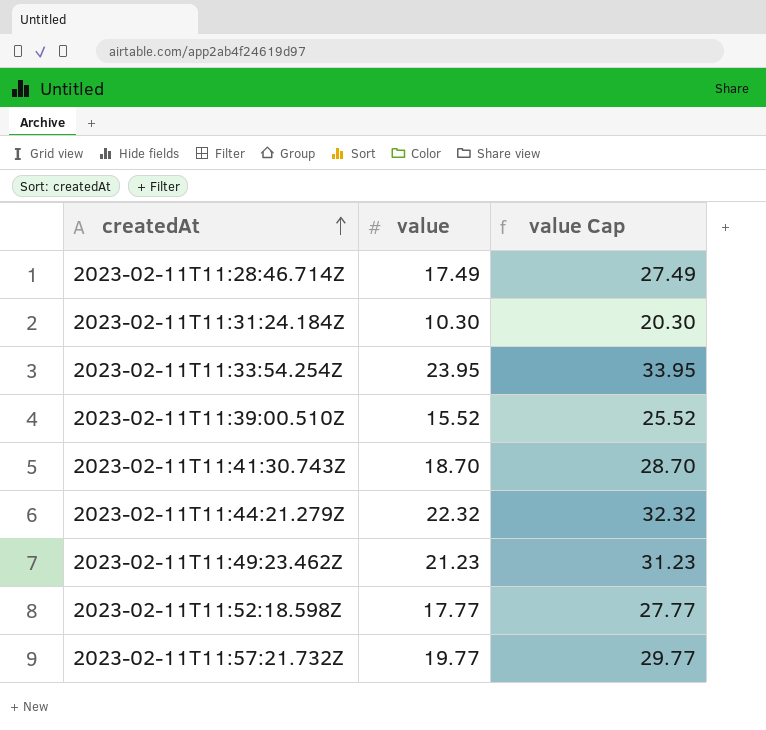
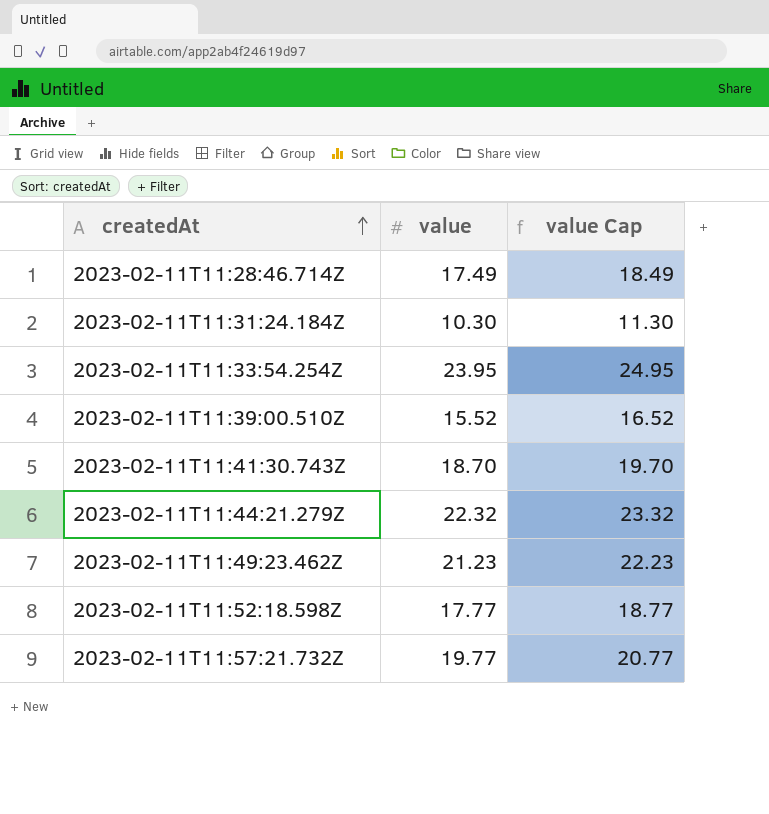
column value Cap | formula: [value] + 10 -> [value] + 1

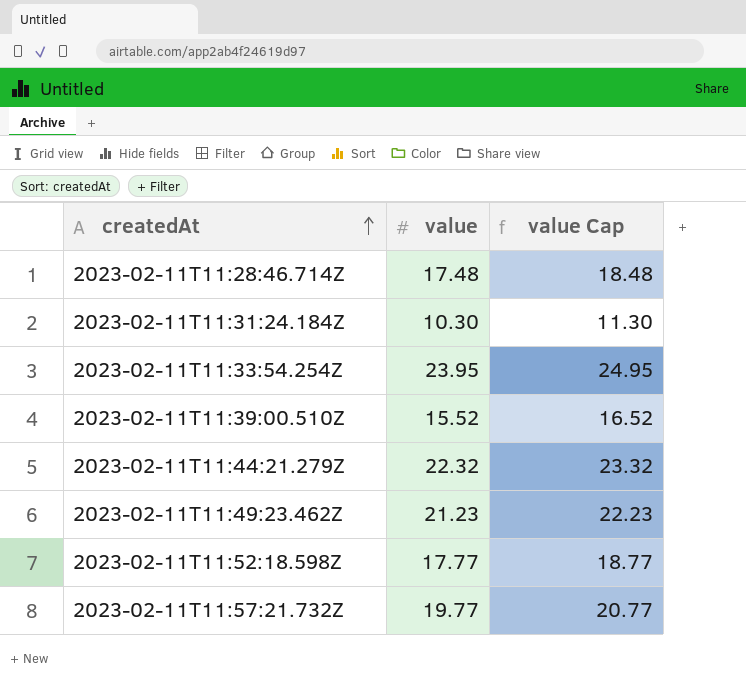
row 2023-02-11T11:41:30.743Z: 18.70 | 19.70 -> none
2023-02-11T11:28:46.714Z | value: 17.49 -> 17.48
2023-02-11T11:28:46.714Z | value Cap: 18.49 -> 18.48

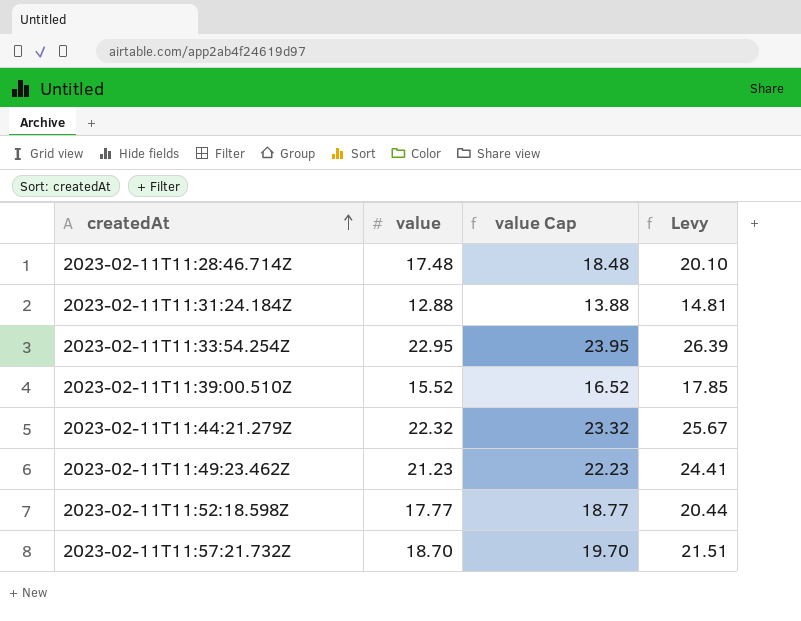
column Levy | formula: none -> [value] * 1.15
2023-02-11T11:31:24.184Z | value: 10.30 -> 12.88
2023-02-11T11:31:24.184Z | value Cap: 11.30 -> 13.88
2023-02-11T11:33:54.254Z | value: 23.95 -> 22.95
2023-02-11T11:33:54.254Z | value Cap: 24.95 -> 23.95
2023-02-11T11:57:21.732Z | value: 19.77 -> 18.70
2023-02-11T11:57:21.732Z | value Cap: 20.77 -> 19.70

